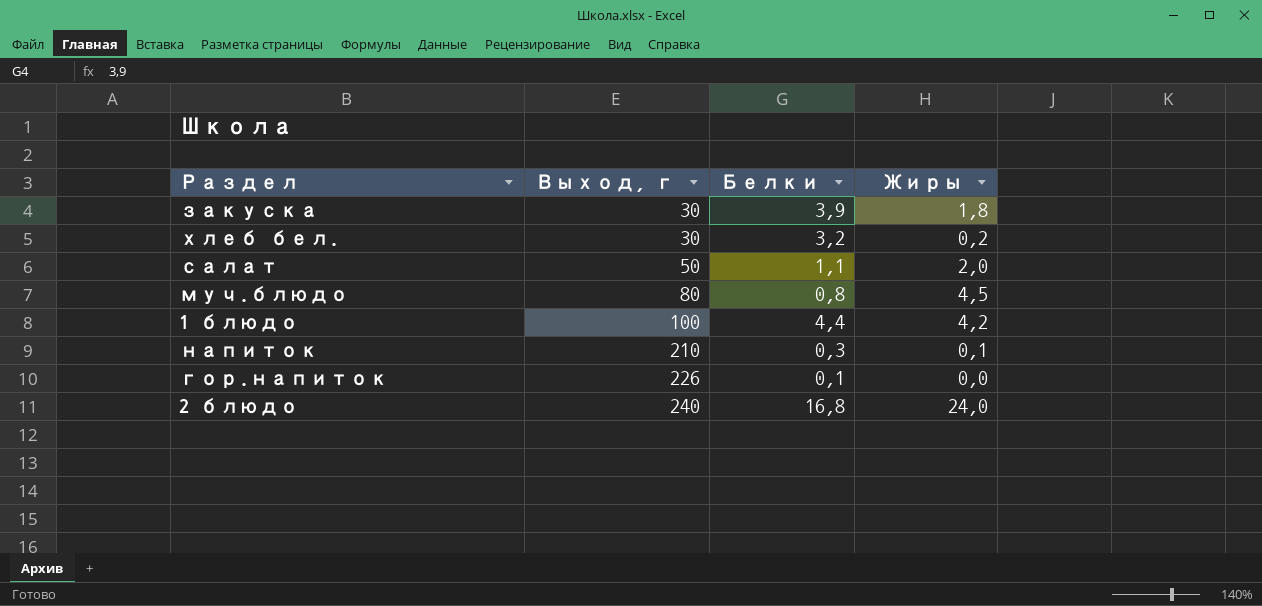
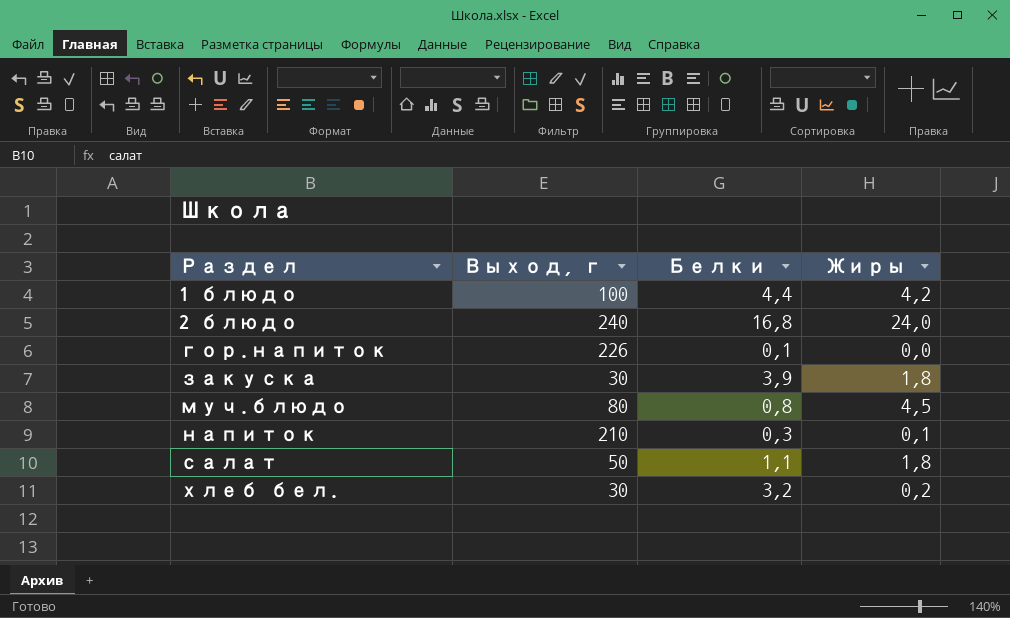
row order: Выход, г ascending -> Раздел ascending
салат | Жиры: 2,0 -> 1,8

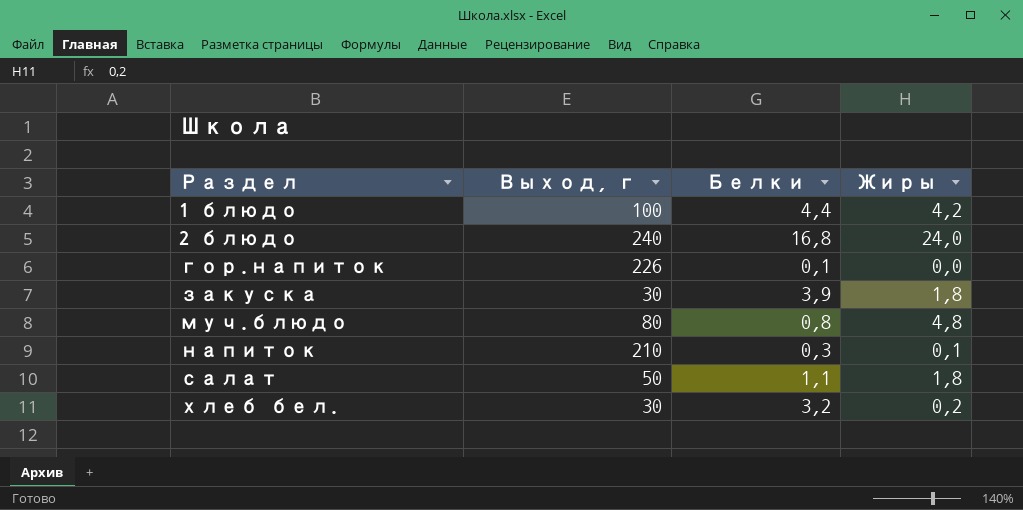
муч.блюдо | Жиры: 4,5 -> 4,8

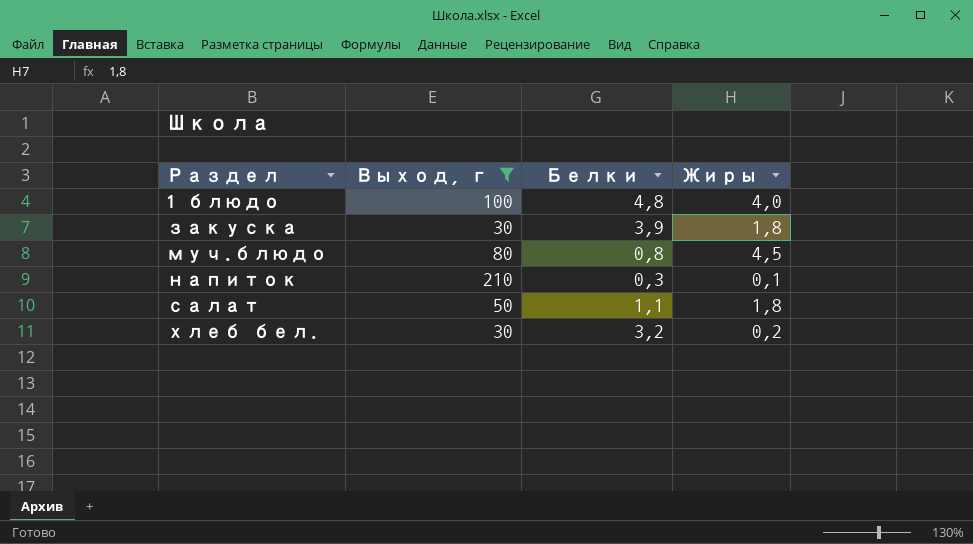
filter: none -> Выход, г <= 210
1 блюдо | Белки: 4,4 -> 4,8
1 блюдо | Жиры: 4,2 -> 4,0
муч.блюдо | Жиры: 4,8 -> 4,5

